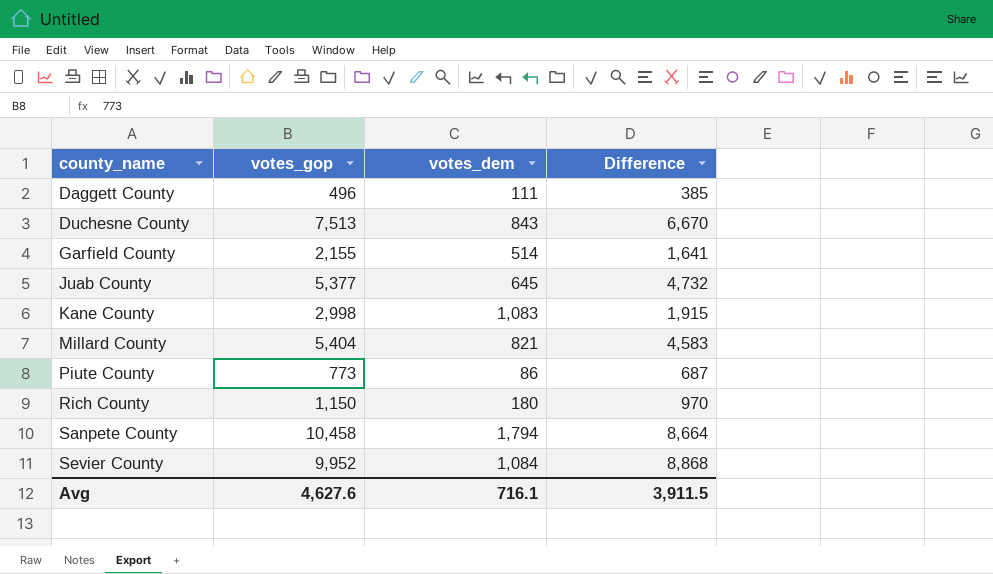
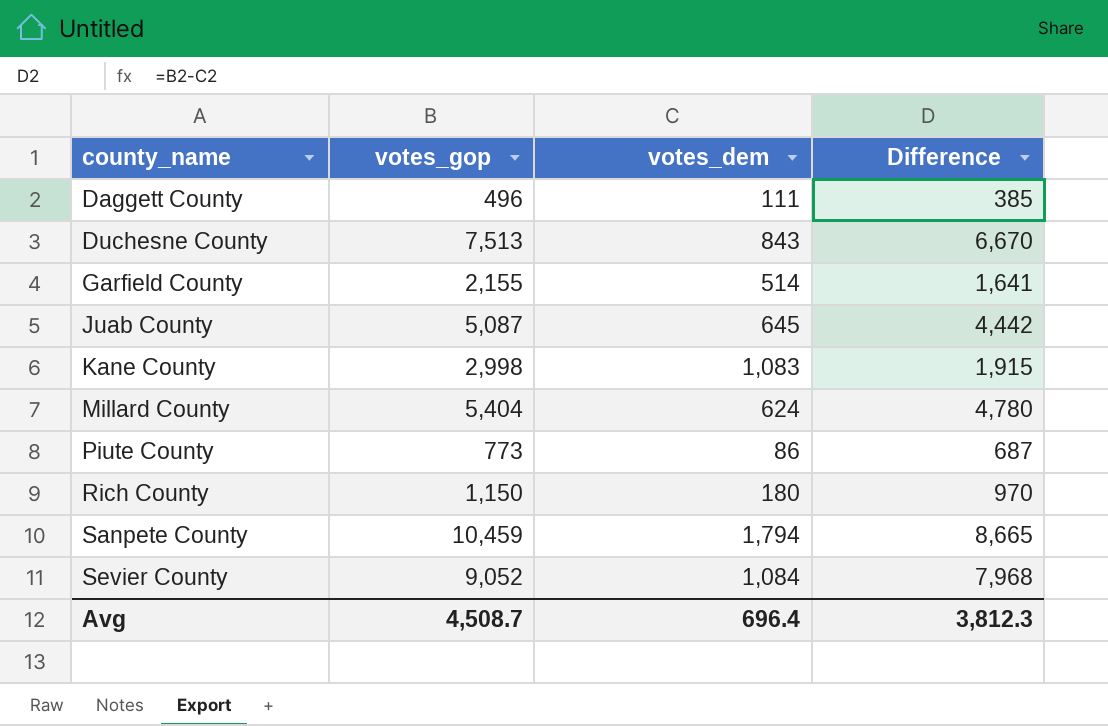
Juab County | votes_gop: 5,377 -> 5,087
Juab County | Difference: 4,732 -> 4,442
Millard County | votes_dem: 821 -> 624
Millard County | Difference: 4,583 -> 4,780
Sanpete County | votes_gop: 10,458 -> 10,459
Sanpete County | Difference: 8,664 -> 8,665
Sevier County | votes_gop: 9,952 -> 9,052
Sevier County | Difference: 8,868 -> 7,968
Avg | votes_gop: 4,627.6 -> 4,508.7
Avg | votes_dem: 716.1 -> 696.4
Avg | Difference: 3,911.5 -> 3,812.3

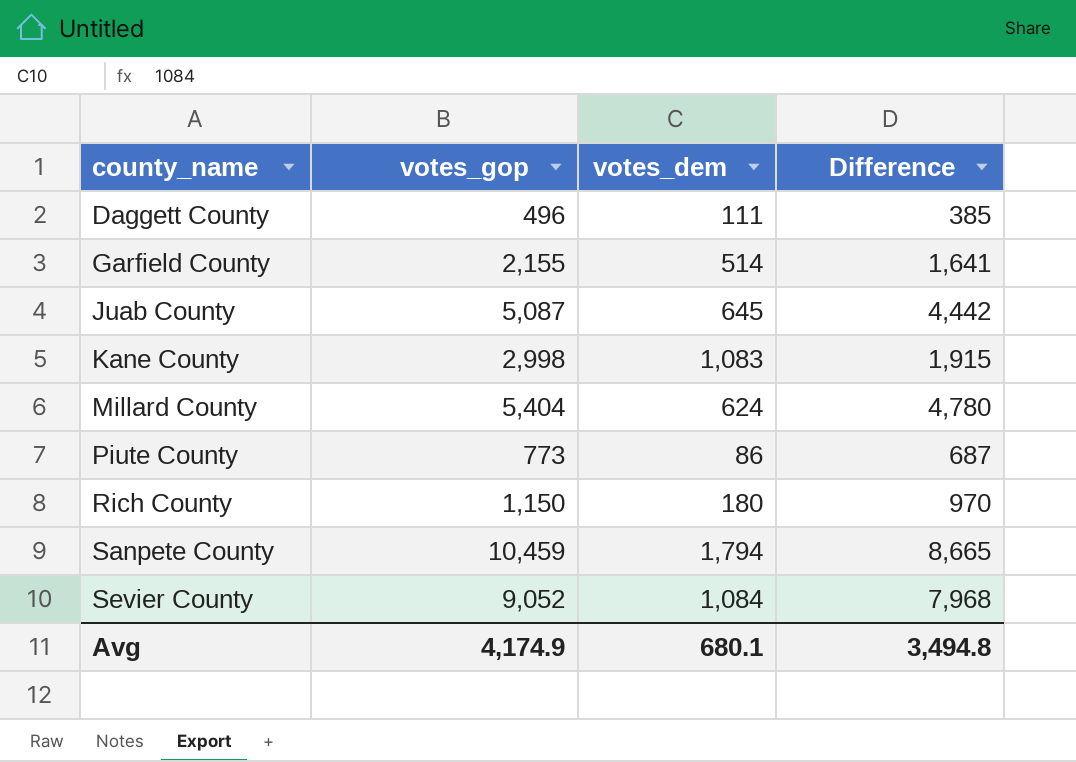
row Duchesne County: 7,513 | 843 | 6,670 -> none
Avg | votes_gop: 4,508.7 -> 4,174.9
Avg | votes_dem: 696.4 -> 680.1
Avg | Difference: 3,812.3 -> 3,494.8

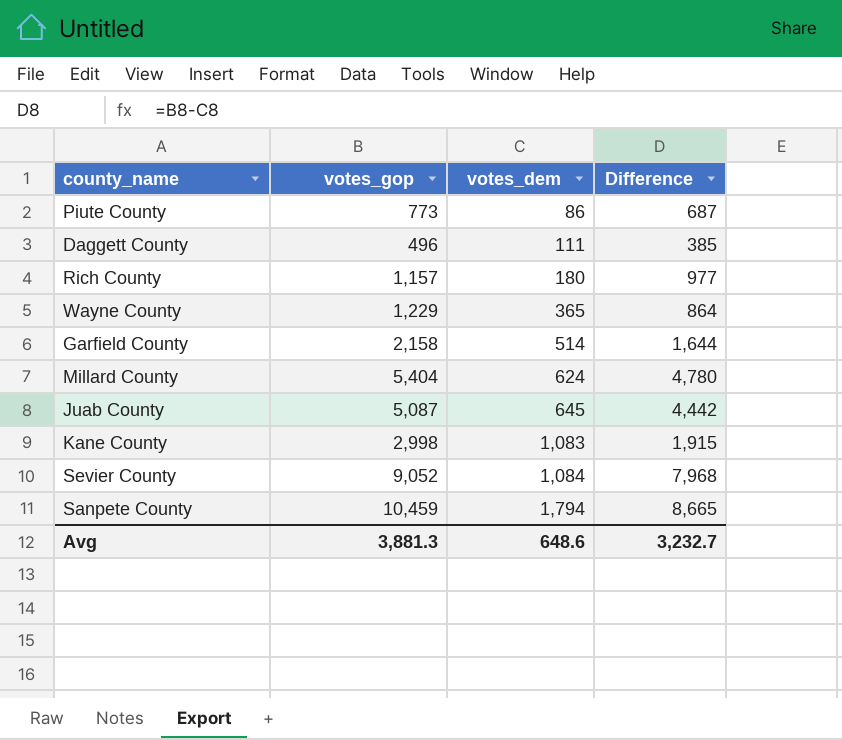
row order: county_name ascending -> votes_dem ascending
Rich County | votes_gop: 1,150 -> 1,157
Rich County | Difference: 970 -> 977
row Wayne County: none -> 1,229 | 365 | 864
Garfield County | votes_gop: 2,155 -> 2,158
Garfield County | Difference: 1,641 -> 1,644
Avg | votes_gop: 4,174.9 -> 3,881.3
Avg | votes_dem: 680.1 -> 648.6
Avg | Difference: 3,494.8 -> 3,232.7

